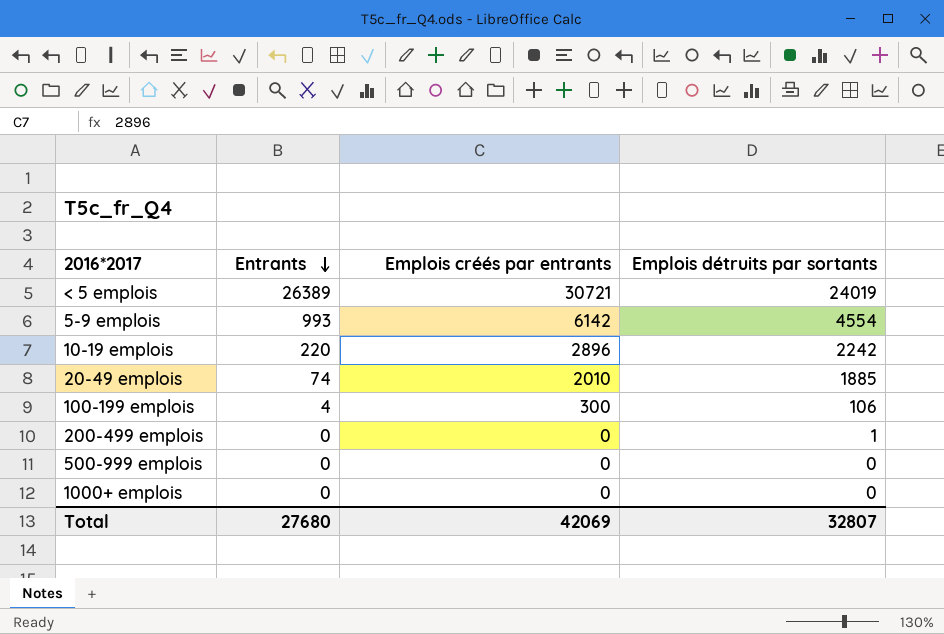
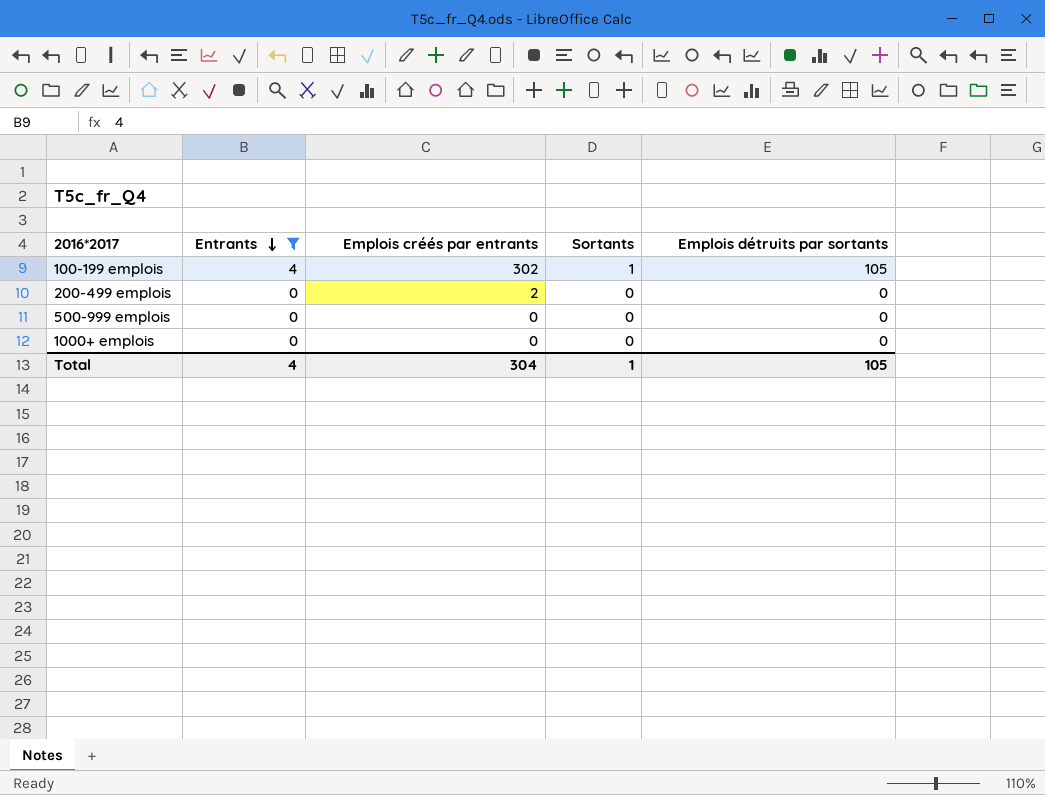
filter: none -> Entrants <= 4
column Sortants | position: none -> 4
100-199 emplois | Emplois créés par entrants: 300 -> 302
100-199 emplois | Emplois détruits par sortants: 106 -> 105
200-499 emplois | Emplois créés par entrants: 0 -> 2
200-499 emplois | Emplois détruits par sortants: 1 -> 0
Total | Entrants: 27680 -> 4
Total | Emplois créés par entrants: 42069 -> 304
Total | Emplois détruits par sortants: 32807 -> 105

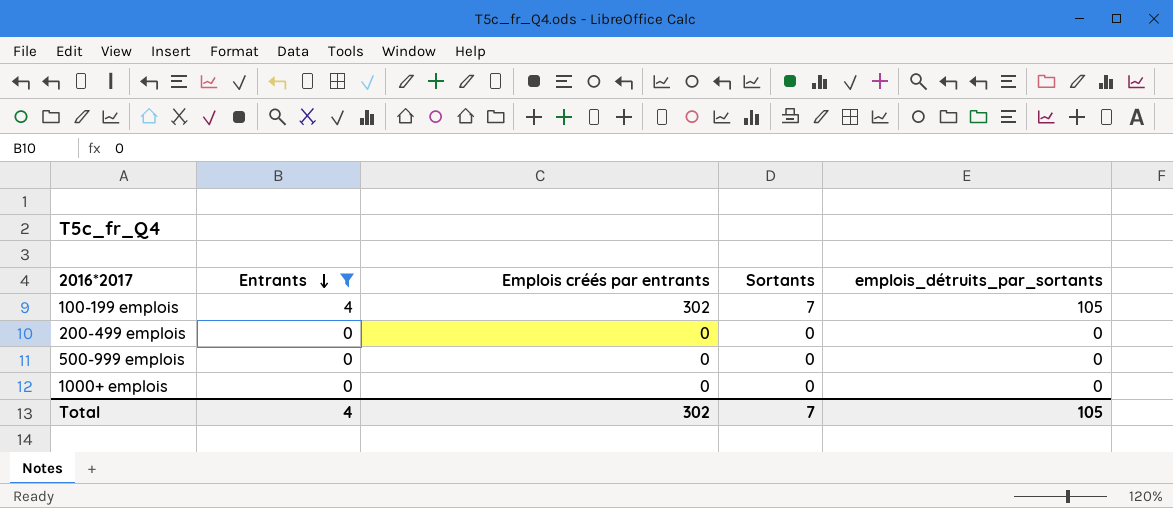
column name: Emplois détruits par sortants -> emplois_détruits_par_sortants
100-199 emplois | Sortants: 1 -> 7
200-499 emplois | Emplois créés par entrants: 2 -> 0
Total | Emplois créés par entrants: 304 -> 302
Total | Sortants: 1 -> 7

